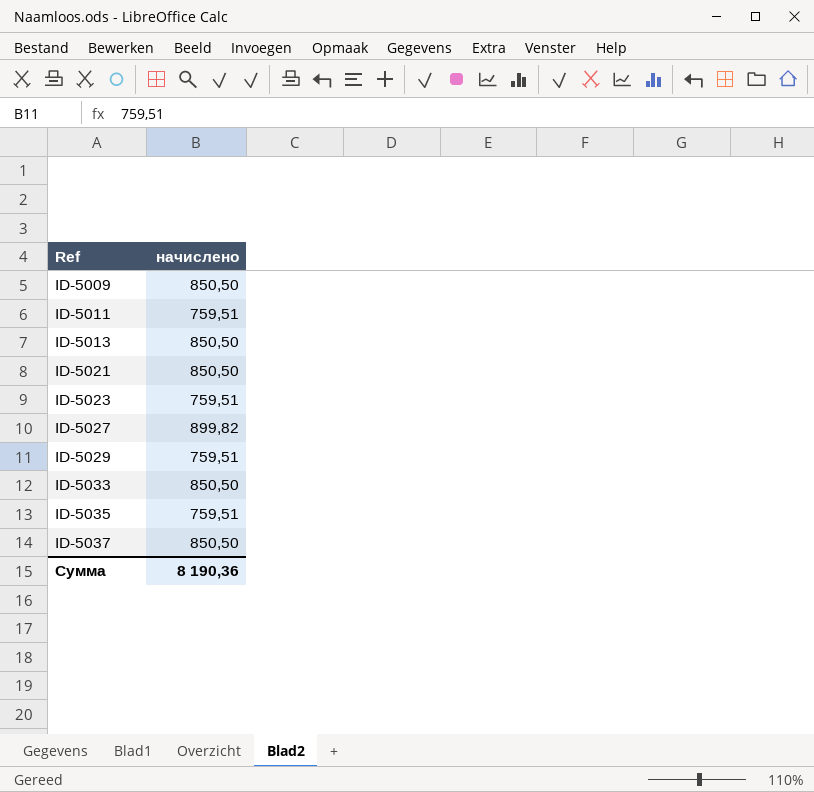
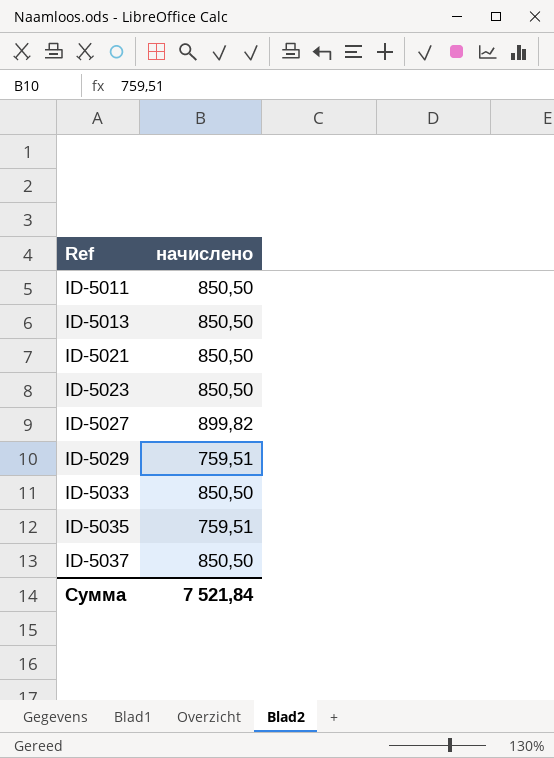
row ID-5009: 850,50 -> none
ID-5011 | начислено: 759,51 -> 850,50
ID-5023 | начислено: 759,51 -> 850,50
Сумма | начислено: 8 190,36 -> 7 521,84

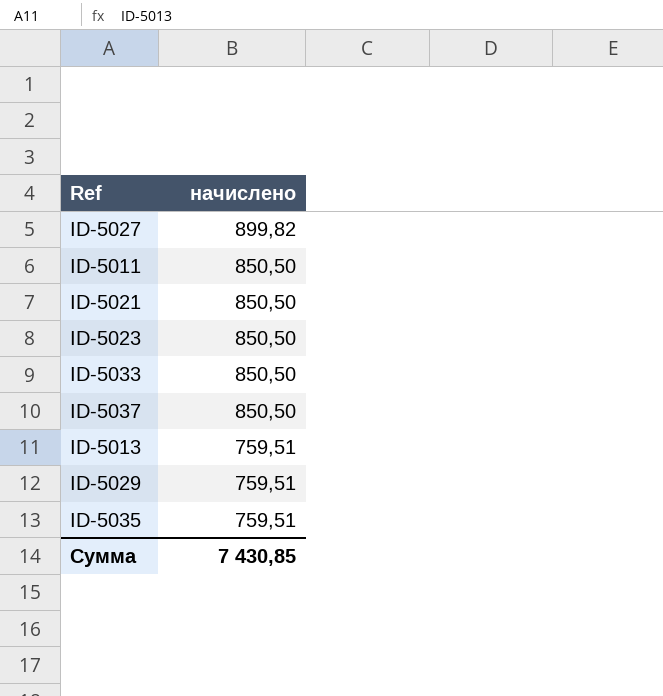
row order: Ref ascending -> начислено descending
ID-5013 | начислено: 850,50 -> 759,51
Сумма | начислено: 7 521,84 -> 7 430,85

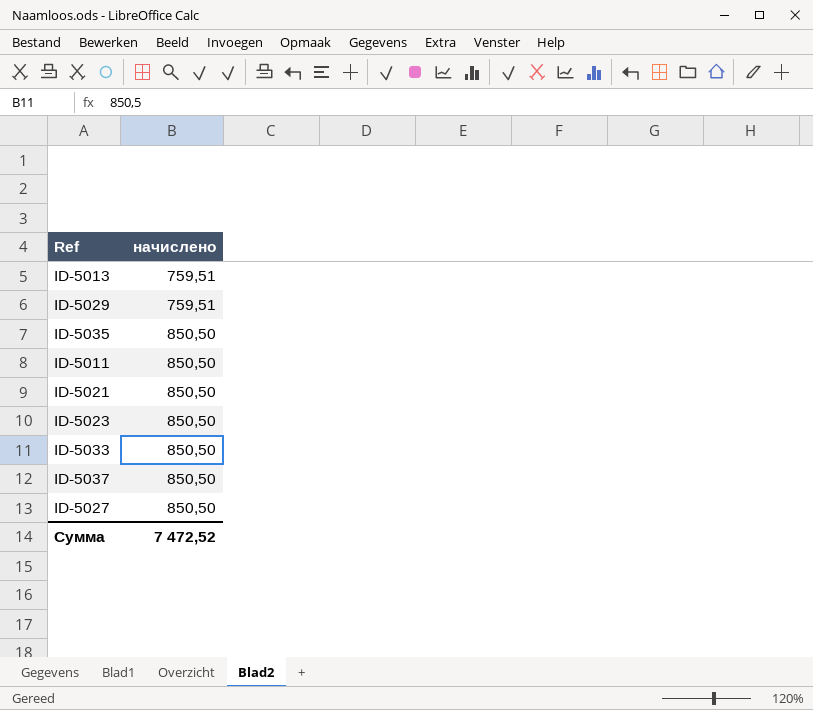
row order: начислено descending -> начислено ascending
ID-5035 | начислено: 759,51 -> 850,50
ID-5027 | начислено: 899,82 -> 850,50
Сумма | начислено: 7 430,85 -> 7 472,52

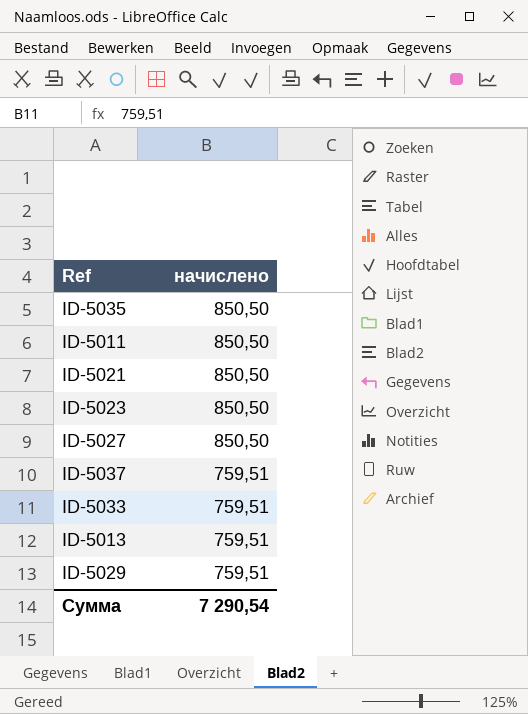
row order: начислено ascending -> начислено descending
ID-5037 | начислено: 850,50 -> 759,51
ID-5033 | начислено: 850,50 -> 759,51
Сумма | начислено: 7 472,52 -> 7 290,54

